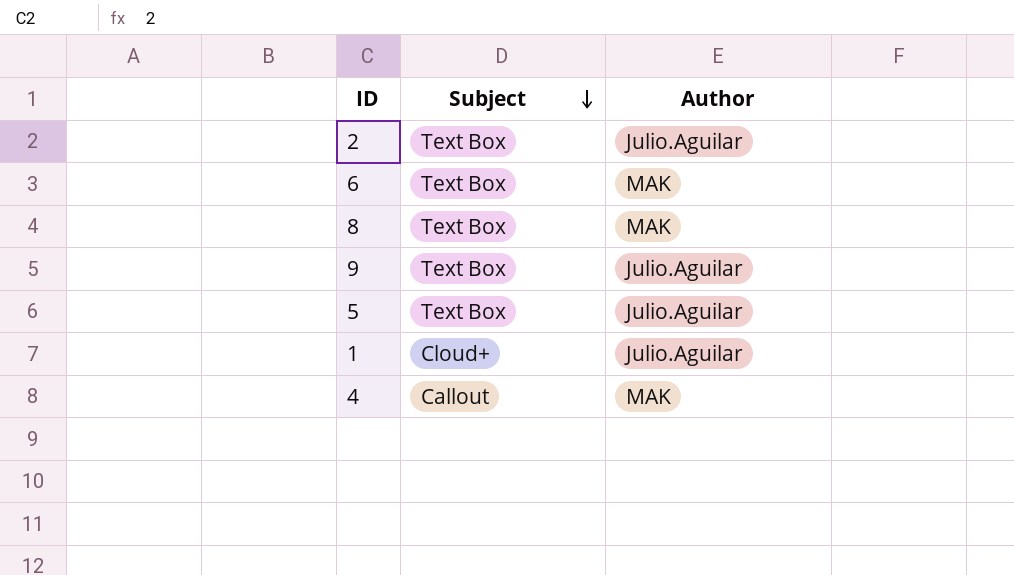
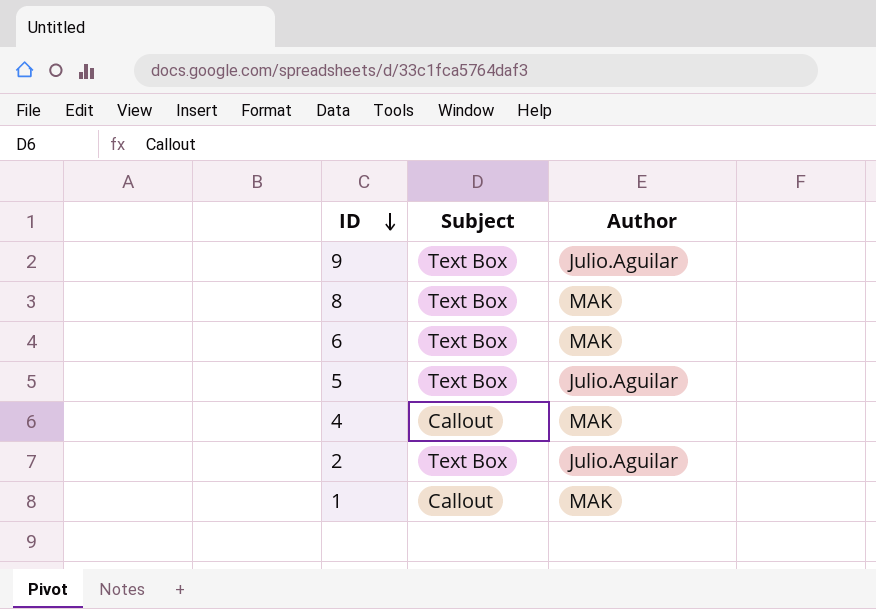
row order: Subject descending -> ID descending
1 | Subject: Cloud+ -> Callout
1 | Author: Julio.Aguilar -> MAK

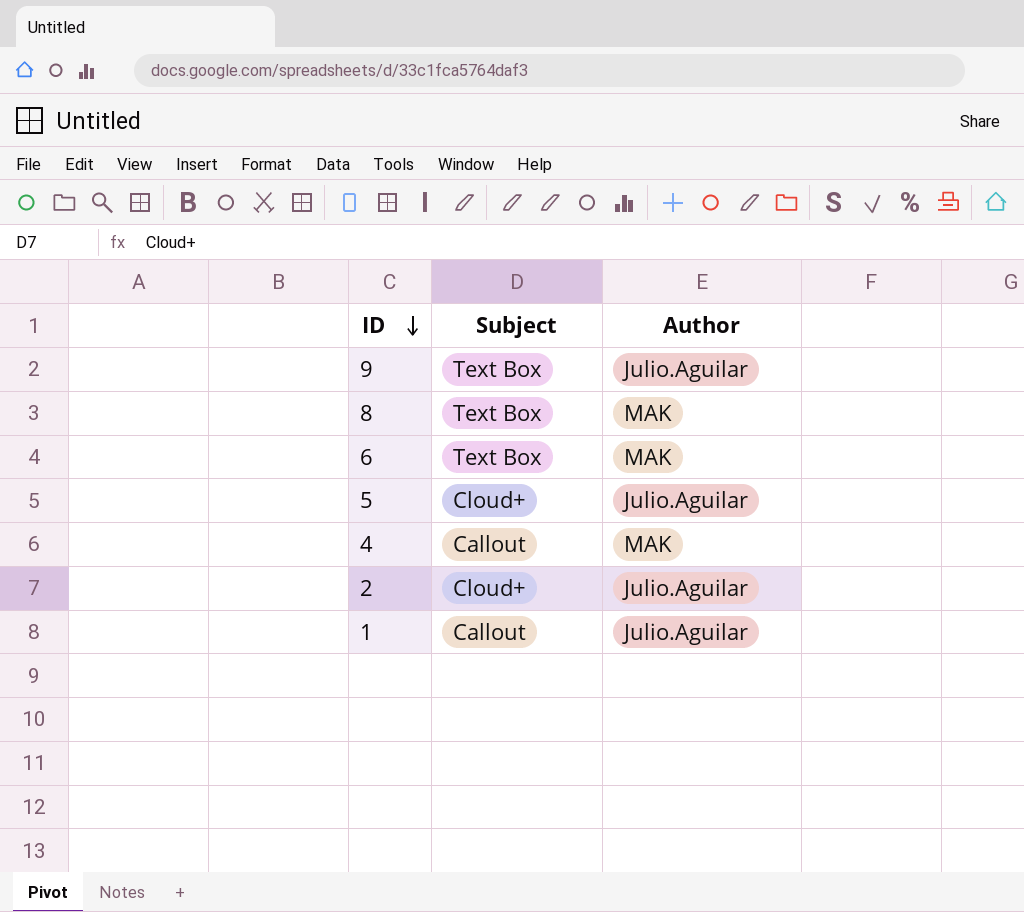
5 | Subject: Text Box -> Cloud+
2 | Subject: Text Box -> Cloud+
1 | Author: MAK -> Julio.Aguilar

